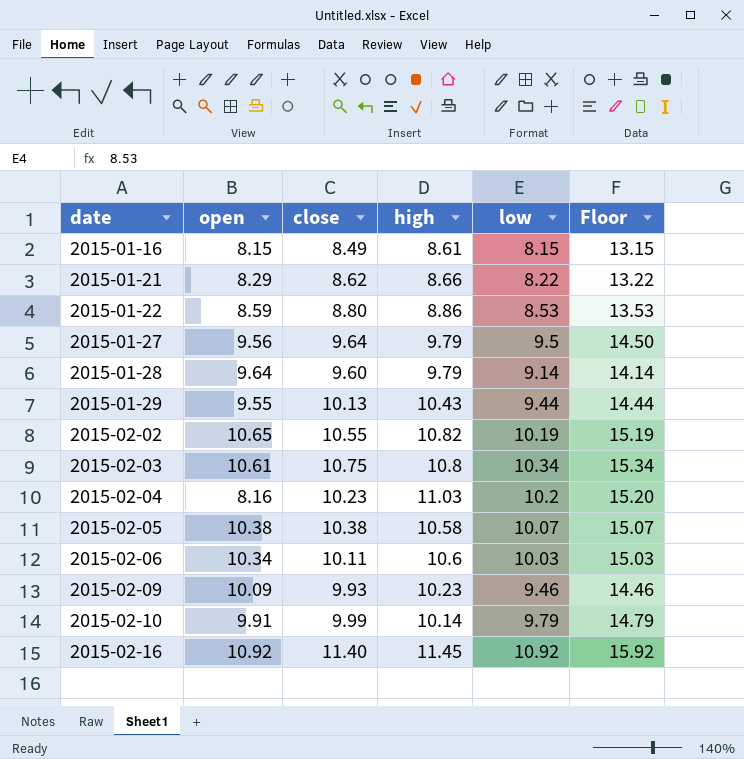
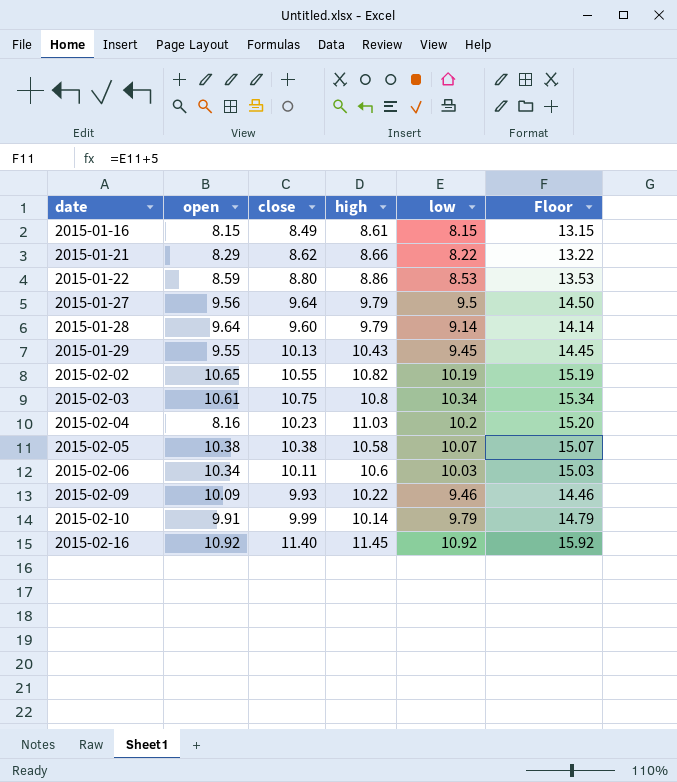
2015-01-29 | low: 9.44 -> 9.45
2015-01-29 | Floor: 14.44 -> 14.45
2015-02-09 | high: 10.23 -> 10.22

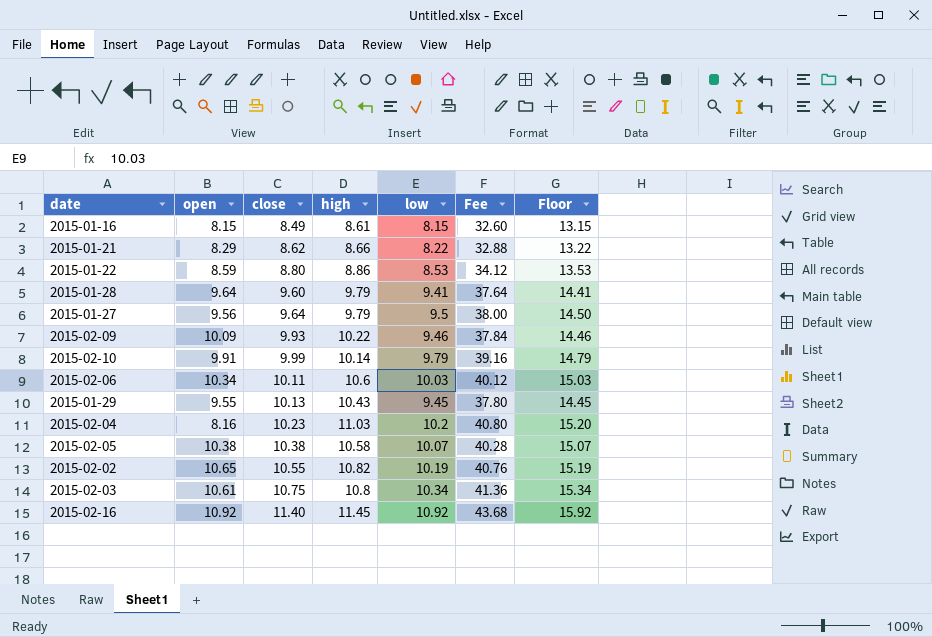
row order: date ascending -> close ascending
column Fee | formula: none -> [low] * 4
2015-01-28 | low: 9.14 -> 9.41
2015-01-28 | Floor: 14.14 -> 14.41

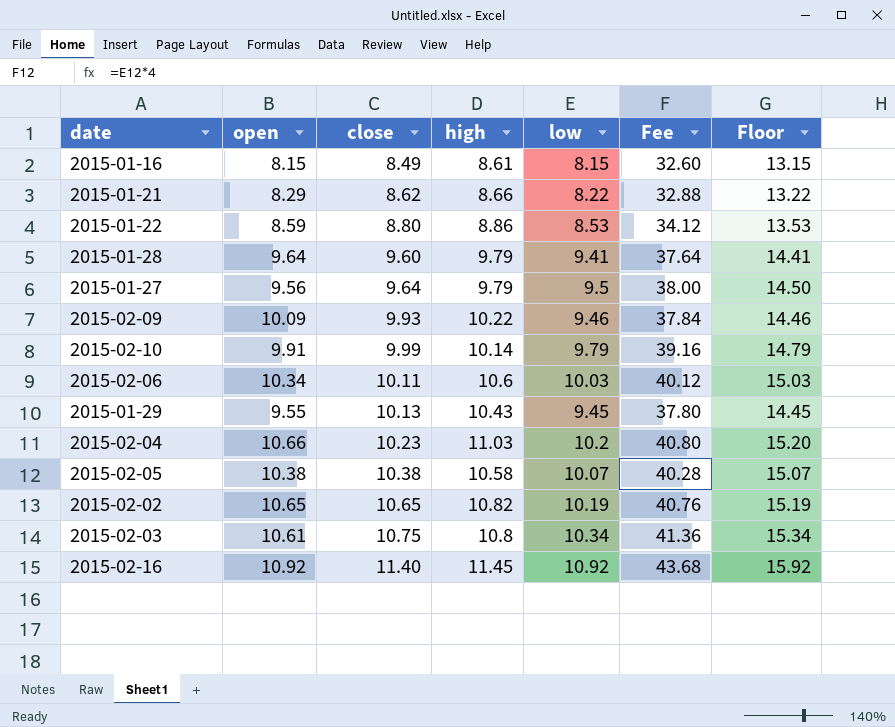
2015-02-04 | open: 8.16 -> 10.66
2015-02-02 | close: 10.55 -> 10.65

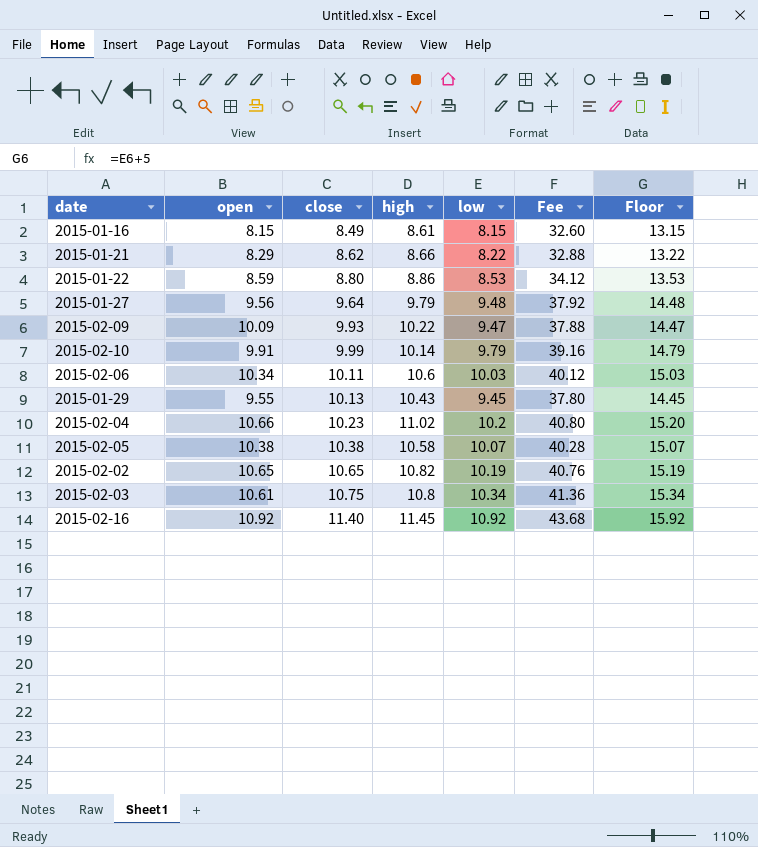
row 2015-01-28: 9.64 | 9.60 | 9.79 | 9.41 | 37.64 | 14.41 -> none
2015-01-27 | low: 9.5 -> 9.48
2015-01-27 | Fee: 38.00 -> 37.92
2015-01-27 | Floor: 14.50 -> 14.48
2015-02-09 | low: 9.46 -> 9.47
2015-02-09 | Fee: 37.84 -> 37.88
2015-02-09 | Floor: 14.46 -> 14.47
2015-02-04 | high: 11.03 -> 11.02

